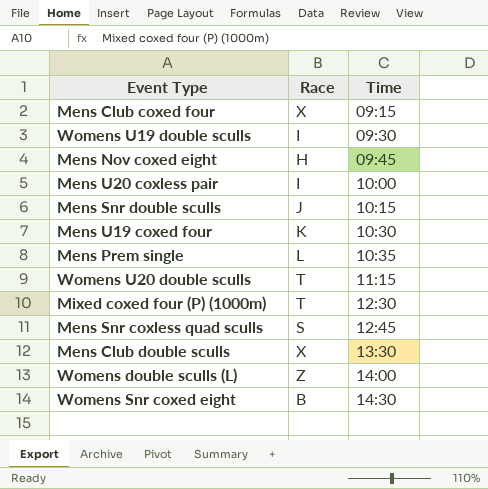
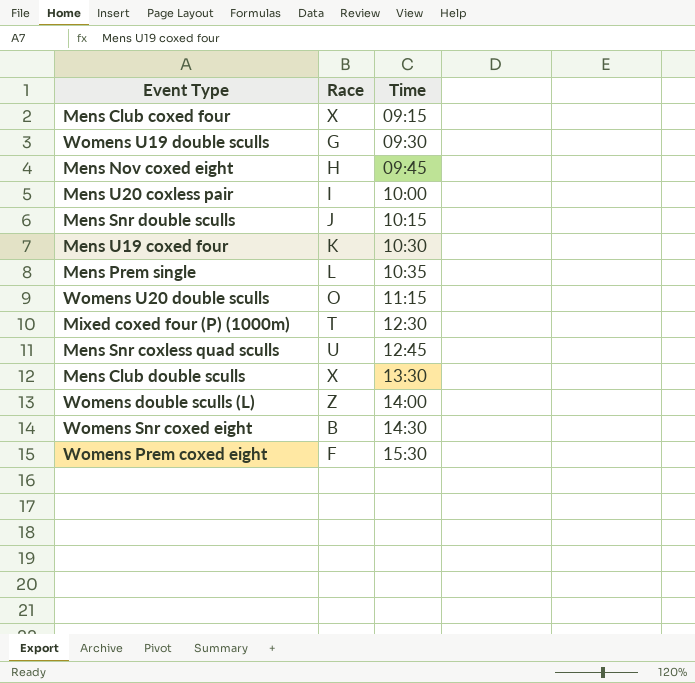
Womens U19 double sculls | Race: I -> G
Womens U20 double sculls | Race: T -> O
Mens Snr coxless quad sculls | Race: S -> U
row Womens Prem coxed eight: none -> F | 15:30

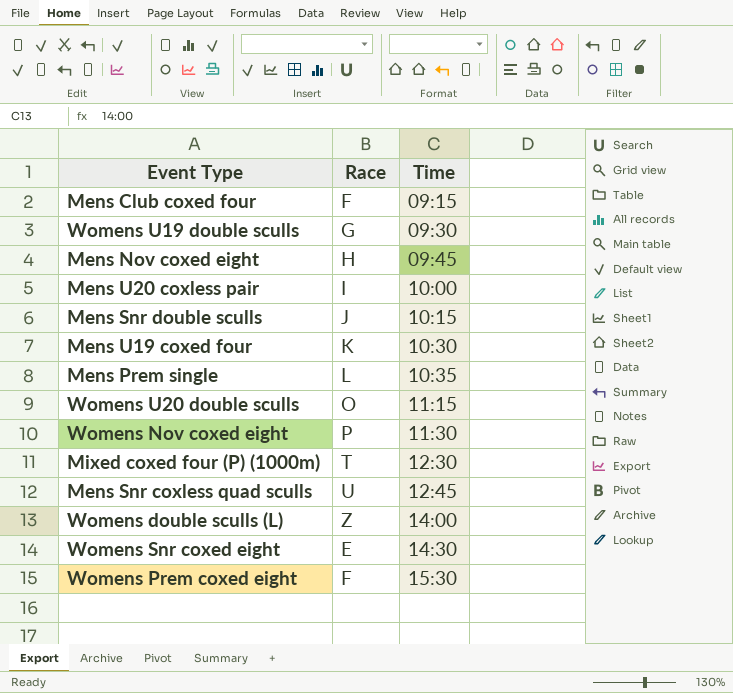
row Mens Club double sculls: X | 13:30 -> none
Mens Club coxed four | Race: X -> F
row Womens Nov coxed eight: none -> P | 11:30
Womens Snr coxed eight | Race: B -> E

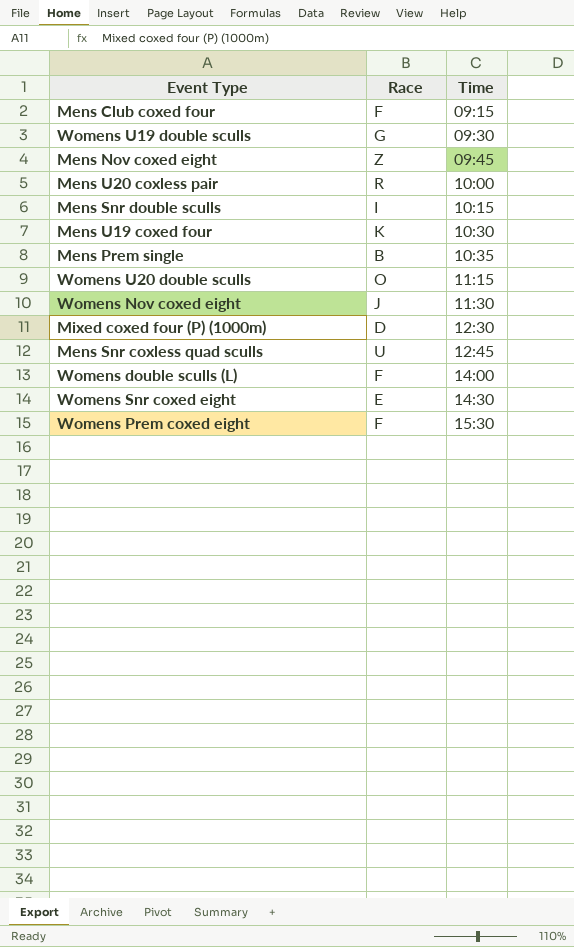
Mens Nov coxed eight | Race: H -> Z
Mens U20 coxless pair | Race: I -> R
Mens Snr double sculls | Race: J -> I
Mens Prem single | Race: L -> B
Womens Nov coxed eight | Race: P -> J
Mixed coxed four (P) (1000m) | Race: T -> D
Womens double sculls (L) | Race: Z -> F

